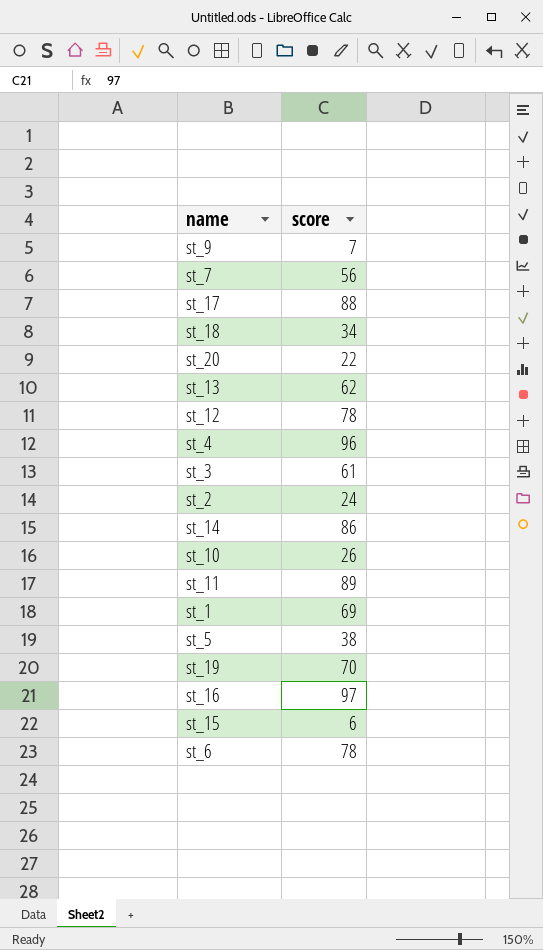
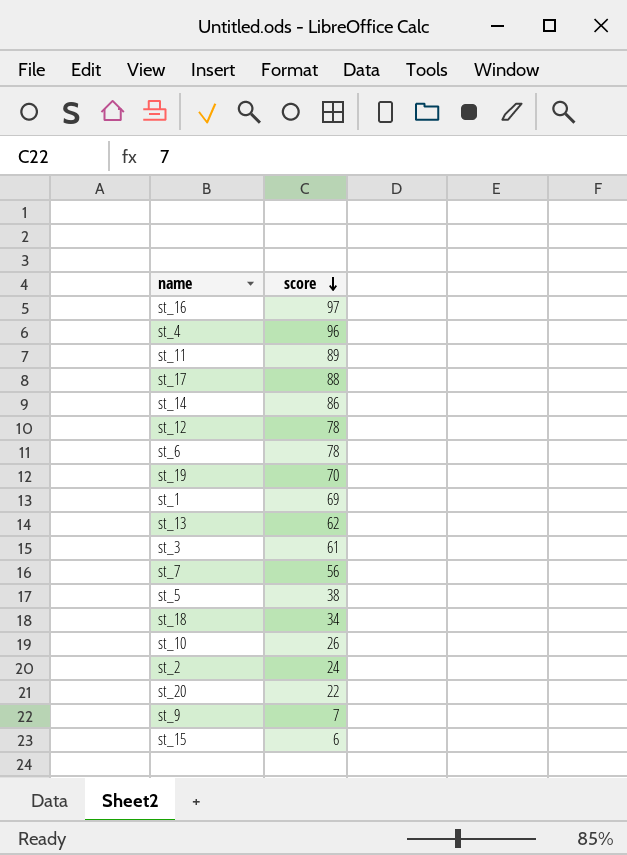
row order: none -> score descending

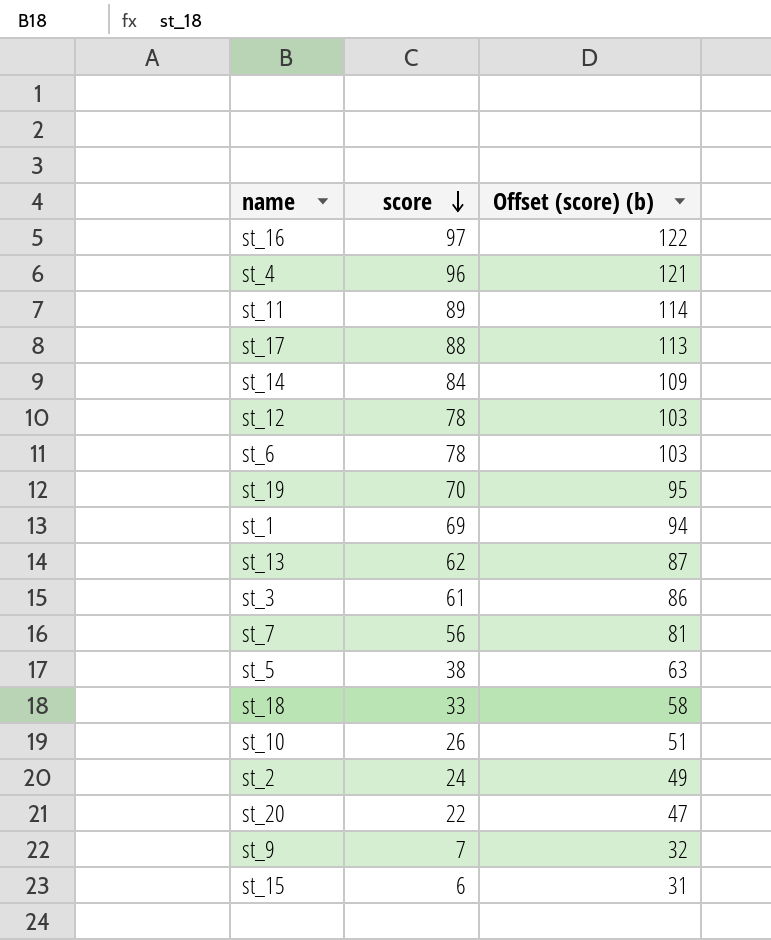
column Offset (score) (b) | formula: none -> [score] + 25
st_14 | score: 86 -> 84
st_18 | score: 34 -> 33

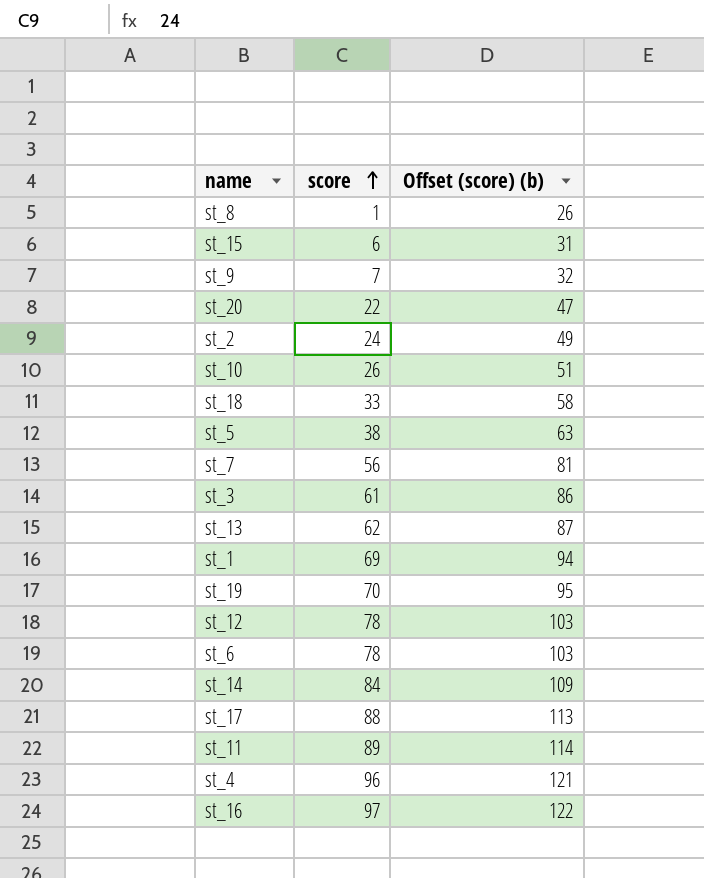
row order: score descending -> score ascending
row st_8: none -> 1 | 26

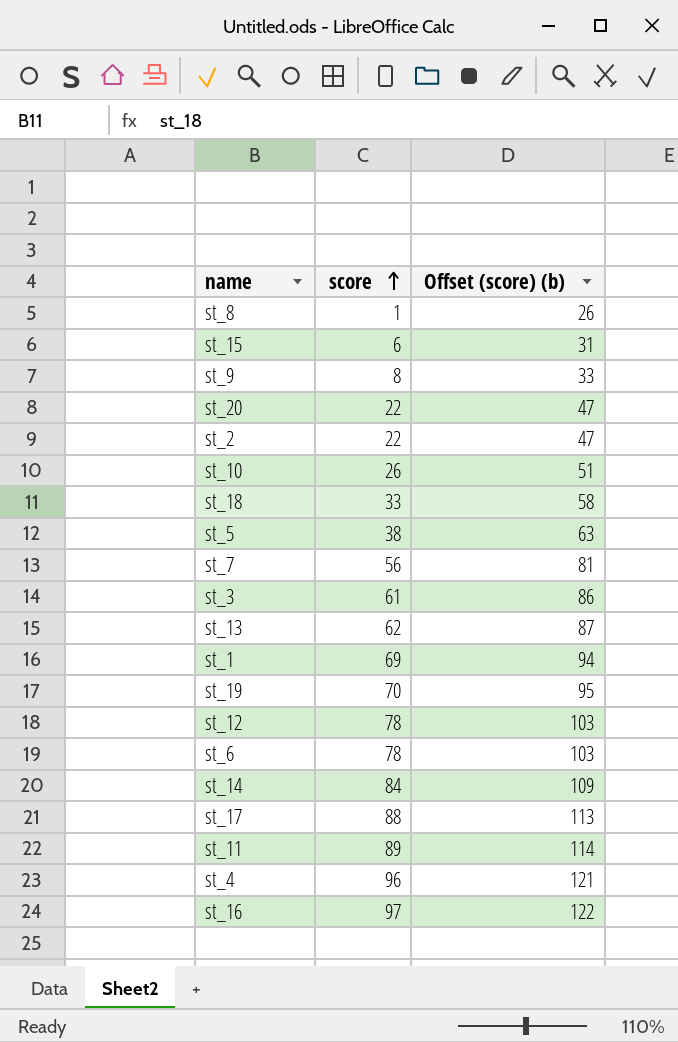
st_9 | score: 7 -> 8
st_9 | Offset (score) (b): 32 -> 33
st_2 | score: 24 -> 22
st_2 | Offset (score) (b): 49 -> 47

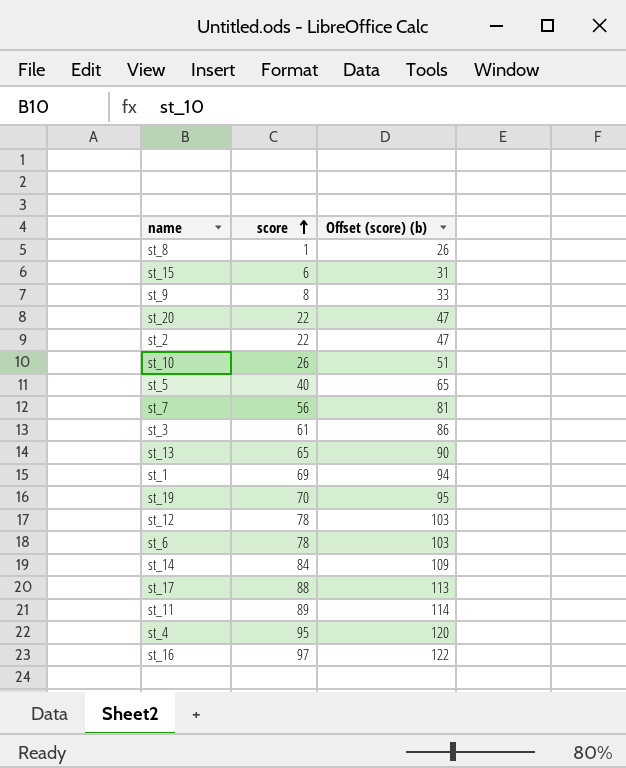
row st_18: 33 | 58 -> none
st_5 | score: 38 -> 40
st_5 | Offset (score) (b): 63 -> 65
st_13 | score: 62 -> 65
st_13 | Offset (score) (b): 87 -> 90
st_4 | score: 96 -> 95
st_4 | Offset (score) (b): 121 -> 120

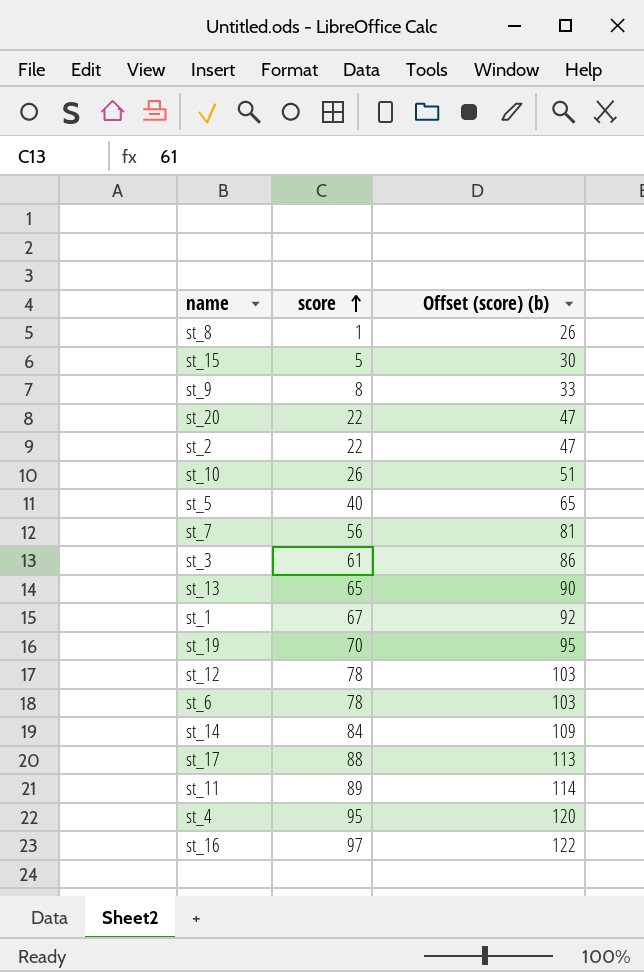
st_15 | score: 6 -> 5
st_15 | Offset (score) (b): 31 -> 30
st_1 | score: 69 -> 67
st_1 | Offset (score) (b): 94 -> 92

